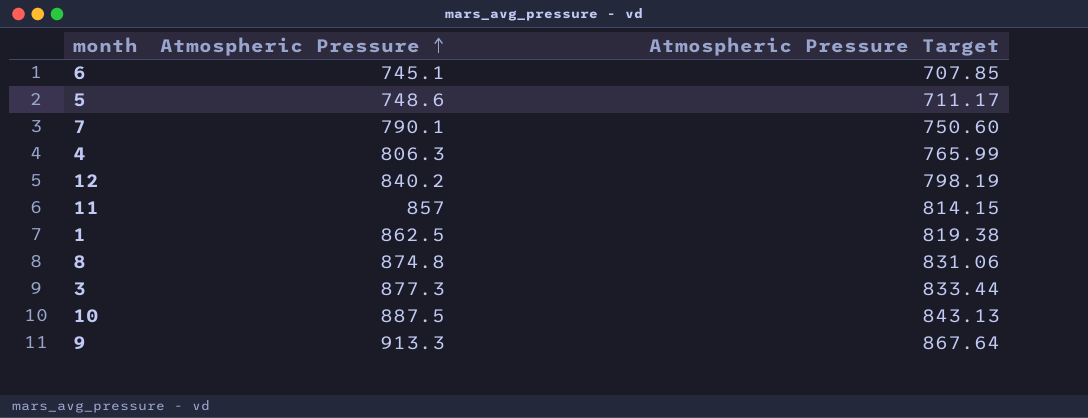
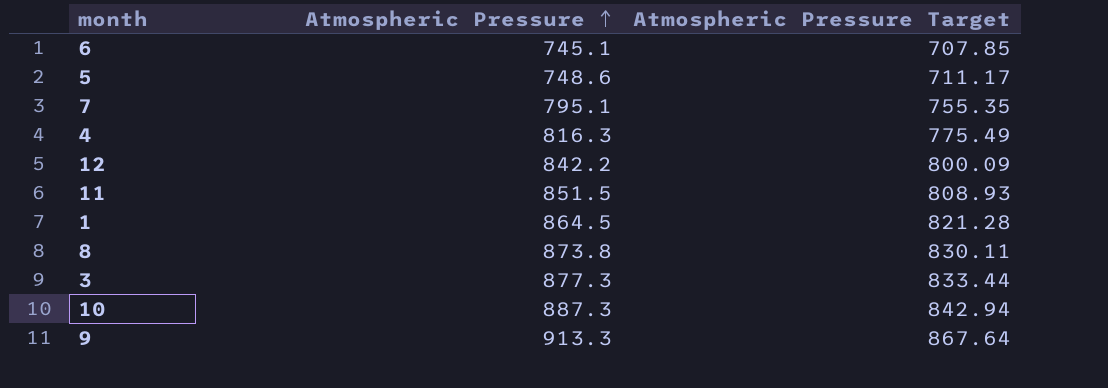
7 | Atmospheric Pressure: 790.1 -> 795.1
7 | Atmospheric Pressure Target: 750.60 -> 755.35
4 | Atmospheric Pressure: 806.3 -> 816.3
4 | Atmospheric Pressure Target: 765.99 -> 775.49
12 | Atmospheric Pressure: 840.2 -> 842.2
12 | Atmospheric Pressure Target: 798.19 -> 800.09
11 | Atmospheric Pressure: 857 -> 851.5
11 | Atmospheric Pressure Target: 814.15 -> 808.93
1 | Atmospheric Pressure: 862.5 -> 864.5
1 | Atmospheric Pressure Target: 819.38 -> 821.28
8 | Atmospheric Pressure: 874.8 -> 873.8
8 | Atmospheric Pressure Target: 831.06 -> 830.11
10 | Atmospheric Pressure: 887.5 -> 887.3
10 | Atmospheric Pressure Target: 843.13 -> 842.94

